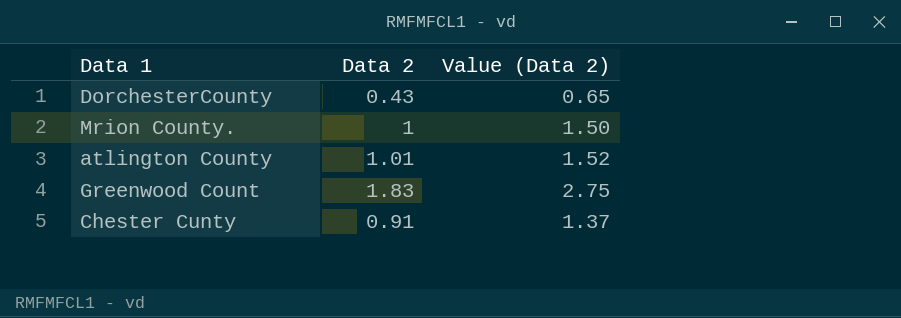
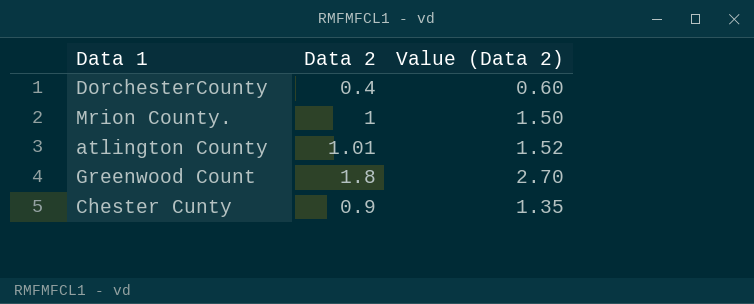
DorchesterCounty | Data 2: 0.43 -> 0.4
DorchesterCounty | Value (Data 2): 0.65 -> 0.60
Greenwood Count | Data 2: 1.83 -> 1.8
Greenwood Count | Value (Data 2): 2.75 -> 2.70
Chester Cunty | Data 2: 0.91 -> 0.9
Chester Cunty | Value (Data 2): 1.37 -> 1.35

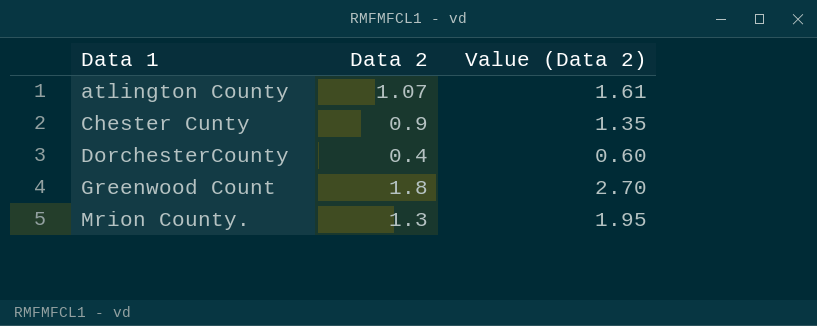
row order: none -> Data 1 ascending
atlington County | Data 2: 1.01 -> 1.07
atlington County | Value (Data 2): 1.52 -> 1.61
Mrion County. | Data 2: 1 -> 1.3
Mrion County. | Value (Data 2): 1.50 -> 1.95

